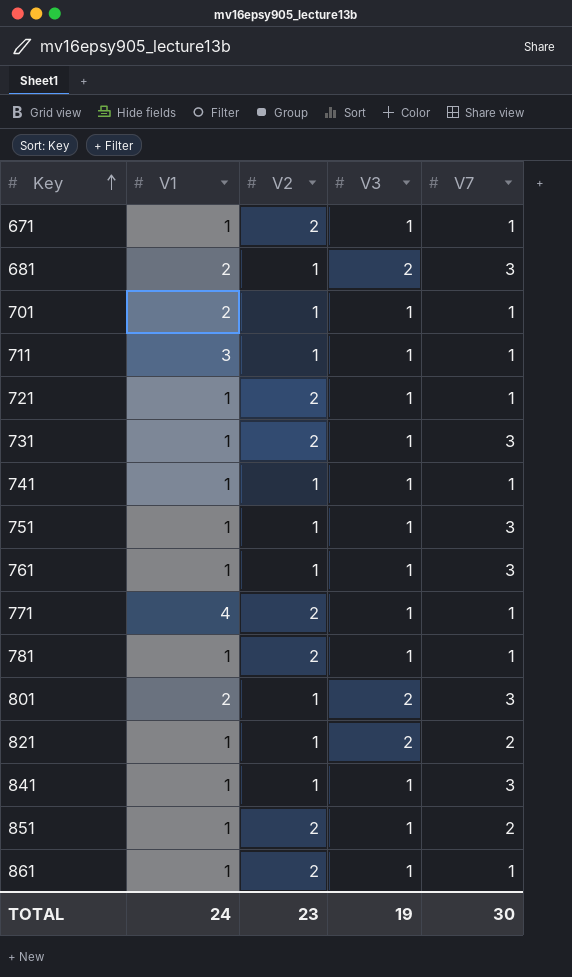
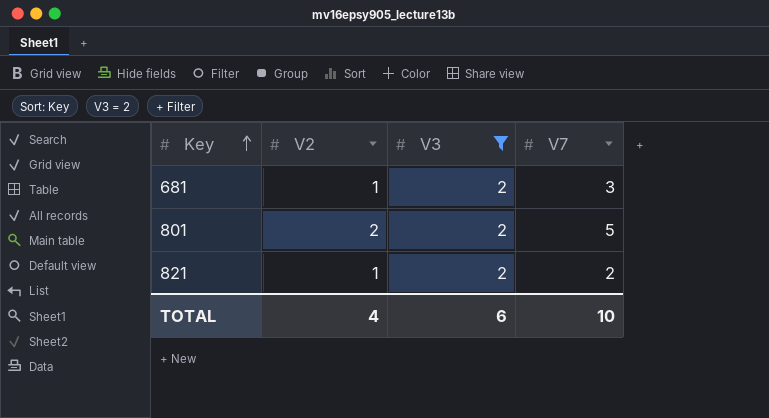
filter: none -> V3 = 2
column V1 | position: 2 -> none
801 | V2: 1 -> 2
801 | V7: 3 -> 5
TOTAL | V2: 23 -> 4
TOTAL | V3: 19 -> 6
TOTAL | V7: 30 -> 10

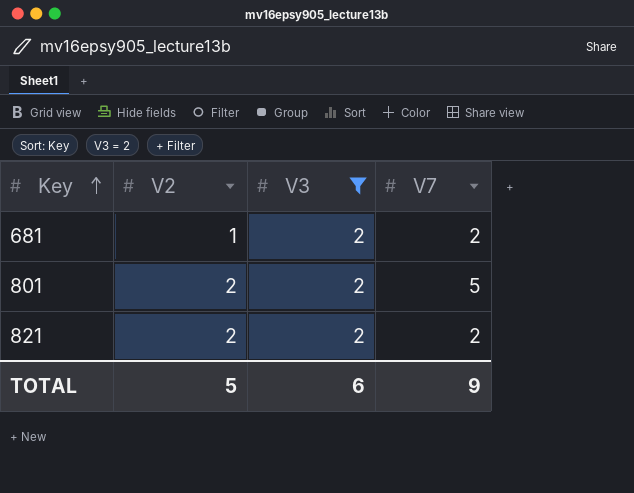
681 | V7: 3 -> 2
821 | V2: 1 -> 2
TOTAL | V2: 4 -> 5
TOTAL | V7: 10 -> 9

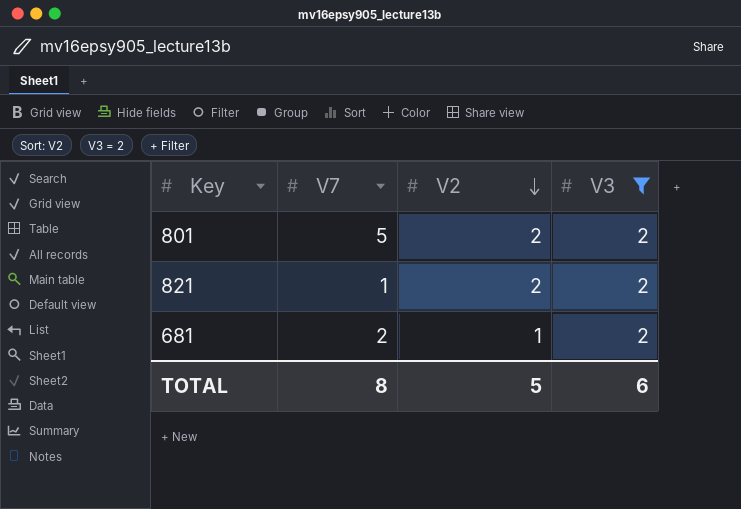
row order: Key ascending -> V2 descending
column V7 | position: 4 -> 2
821 | V7: 2 -> 1
TOTAL | V7: 9 -> 8

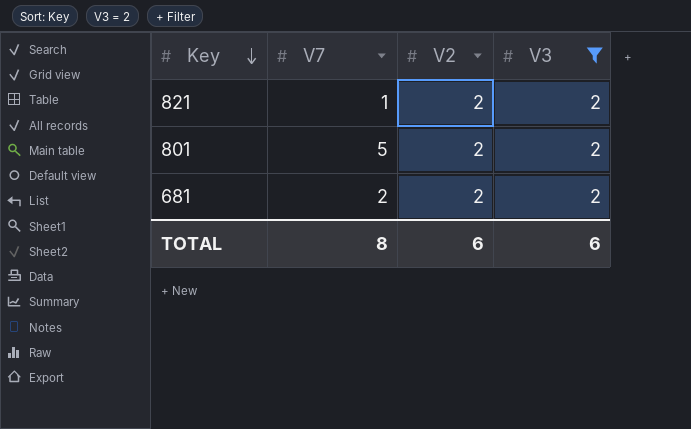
row order: V2 descending -> Key descending
681 | V2: 1 -> 2
TOTAL | V2: 5 -> 6

